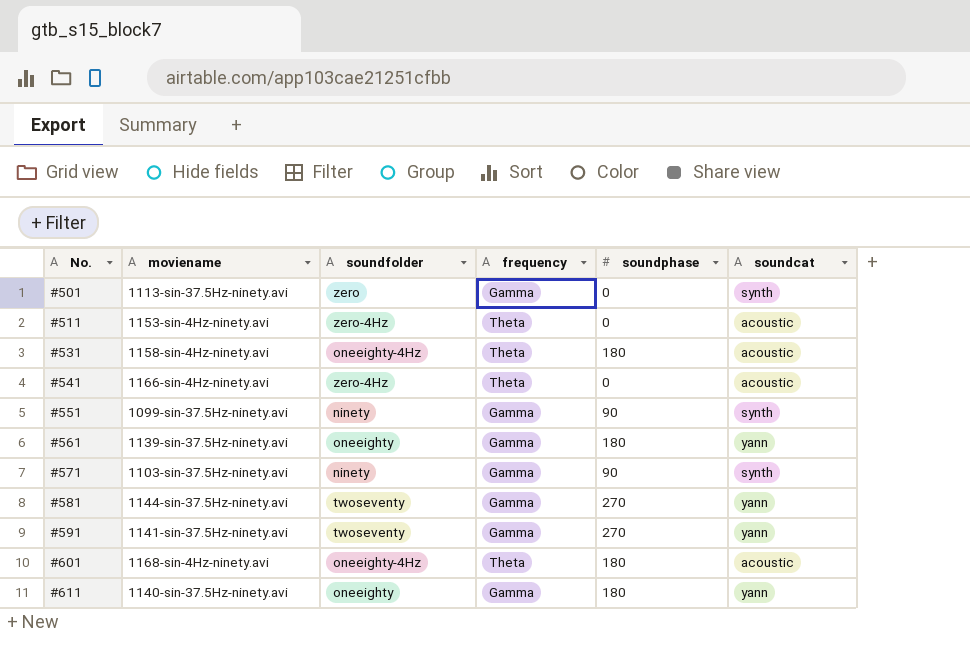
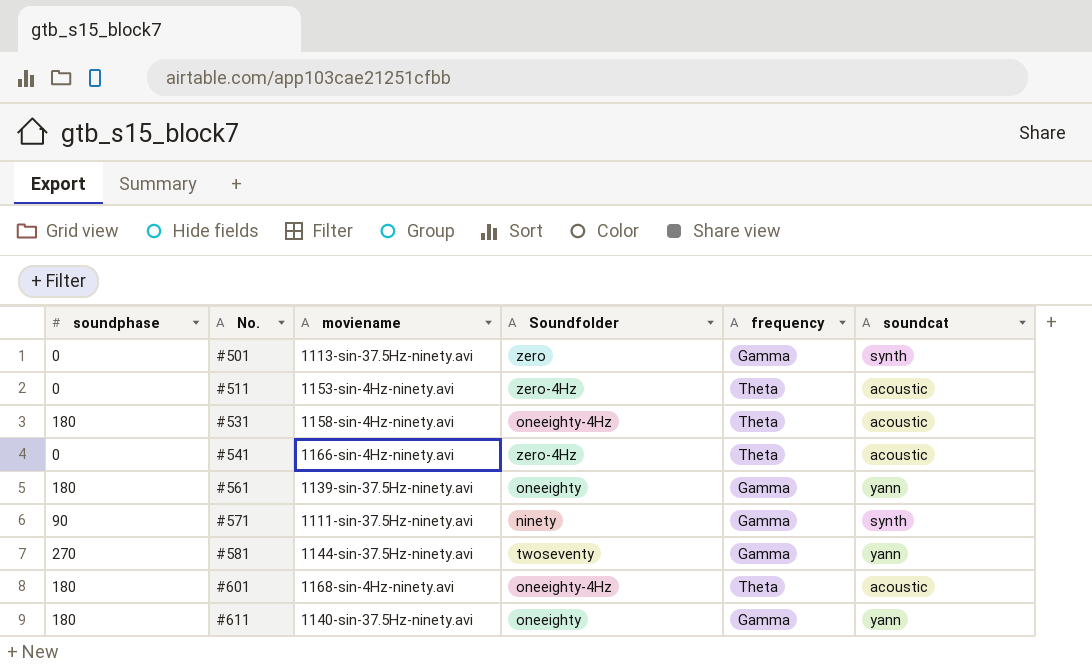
column soundphase | position: 5 -> 1
column name: soundfolder -> Soundfolder
row #551: 1099-sin-37.5Hz-ninety.avi | ninety | Gamma | 90 | synth -> none
row #591: 1141-sin-37.5Hz-ninety.avi | twoseventy | Gamma | 270 | yann -> none
#571 | moviename: 1103-sin-37.5Hz-ninety.avi -> 1111-sin-37.5Hz-ninety.avi

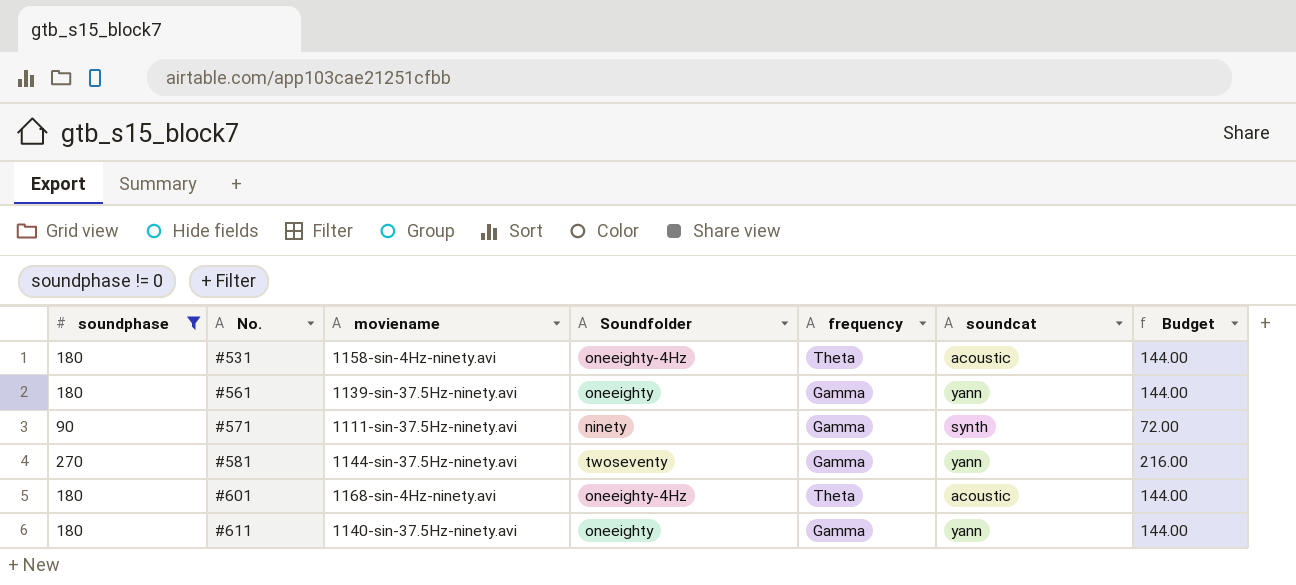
filter: none -> soundphase != 0
column Budget | formula: none -> [soundphase] * 0.8

